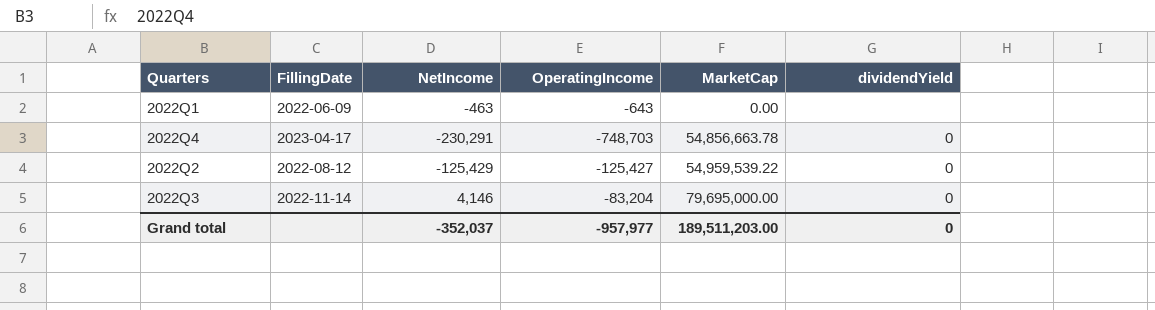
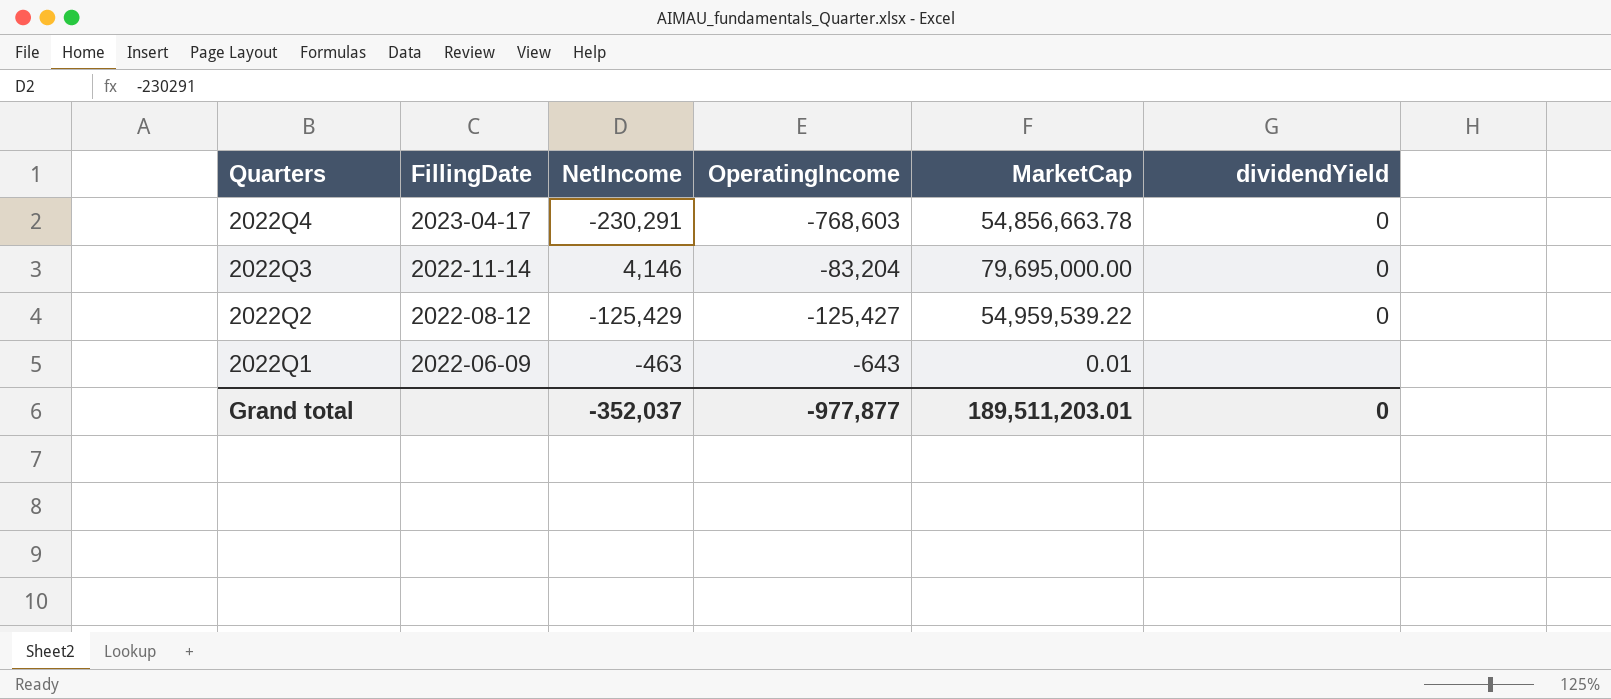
row order: MarketCap ascending -> Quarters descending
2022Q4 | OperatingIncome: -748,703 -> -768,603
2022Q1 | MarketCap: 0.00 -> 0.01
Grand total | OperatingIncome: -957,977 -> -977,877
Grand total | MarketCap: 189,511,203.00 -> 189,511,203.01

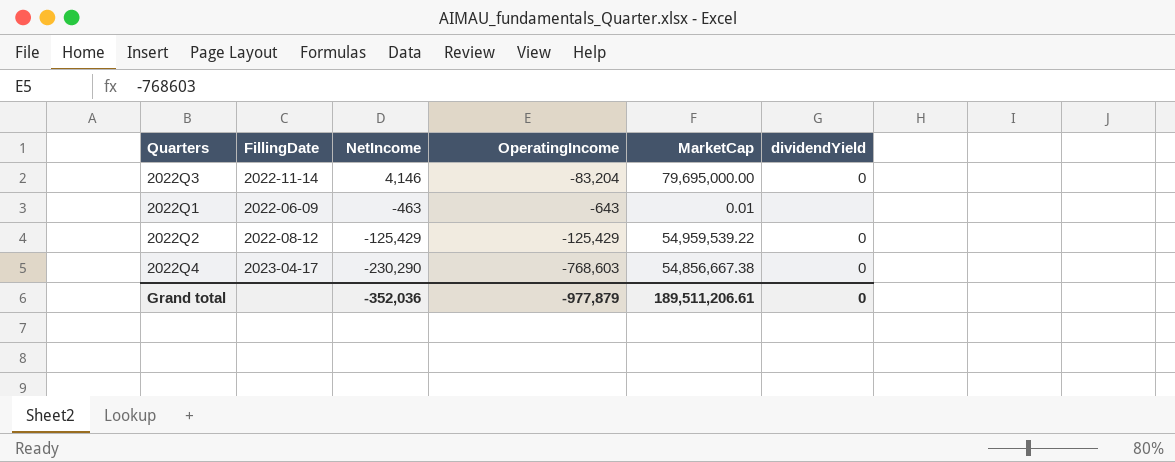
row order: Quarters descending -> NetIncome descending
2022Q2 | OperatingIncome: -125,427 -> -125,429
2022Q4 | NetIncome: -230,291 -> -230,290
2022Q4 | MarketCap: 54,856,663.78 -> 54,856,667.38
Grand total | NetIncome: -352,037 -> -352,036
Grand total | OperatingIncome: -977,877 -> -977,879
Grand total | MarketCap: 189,511,203.01 -> 189,511,206.61

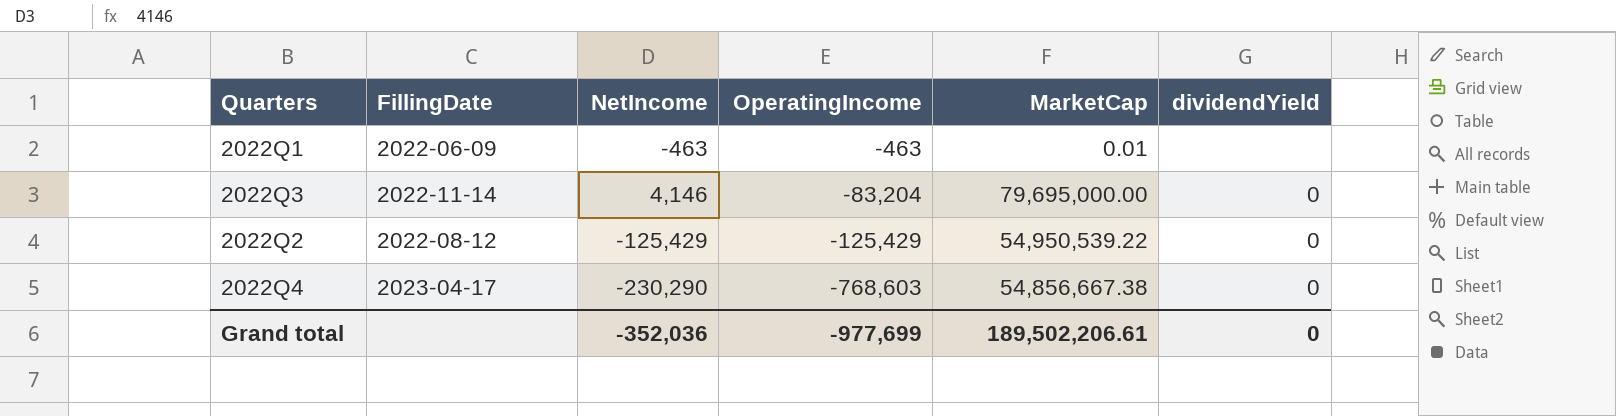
row order: NetIncome descending -> OperatingIncome descending
2022Q1 | OperatingIncome: -643 -> -463
2022Q2 | MarketCap: 54,959,539.22 -> 54,950,539.22
Grand total | OperatingIncome: -977,879 -> -977,699
Grand total | MarketCap: 189,511,206.61 -> 189,502,206.61

